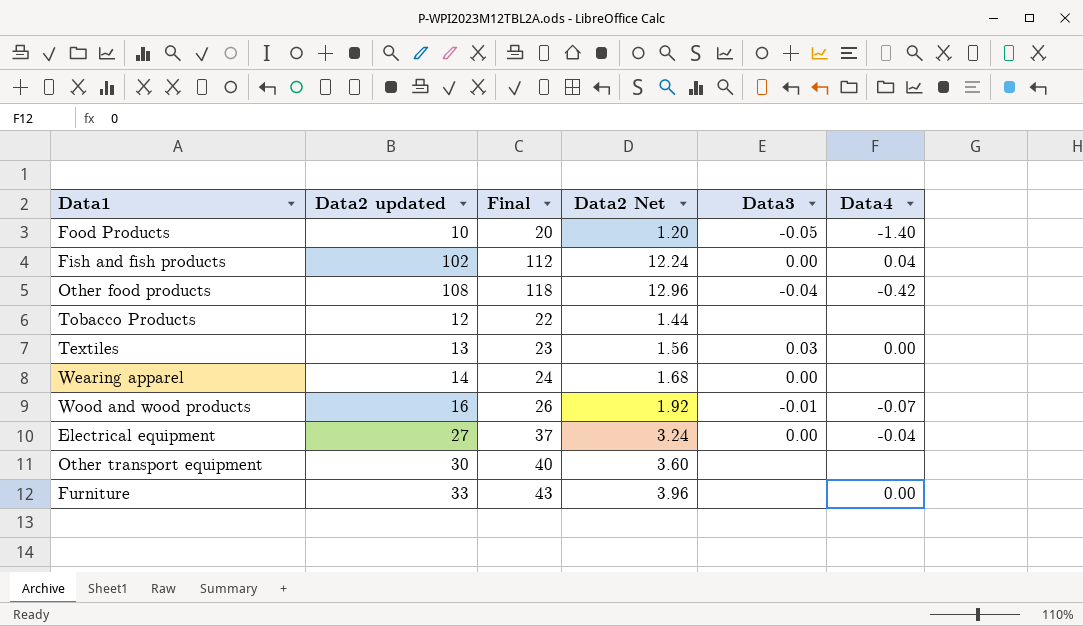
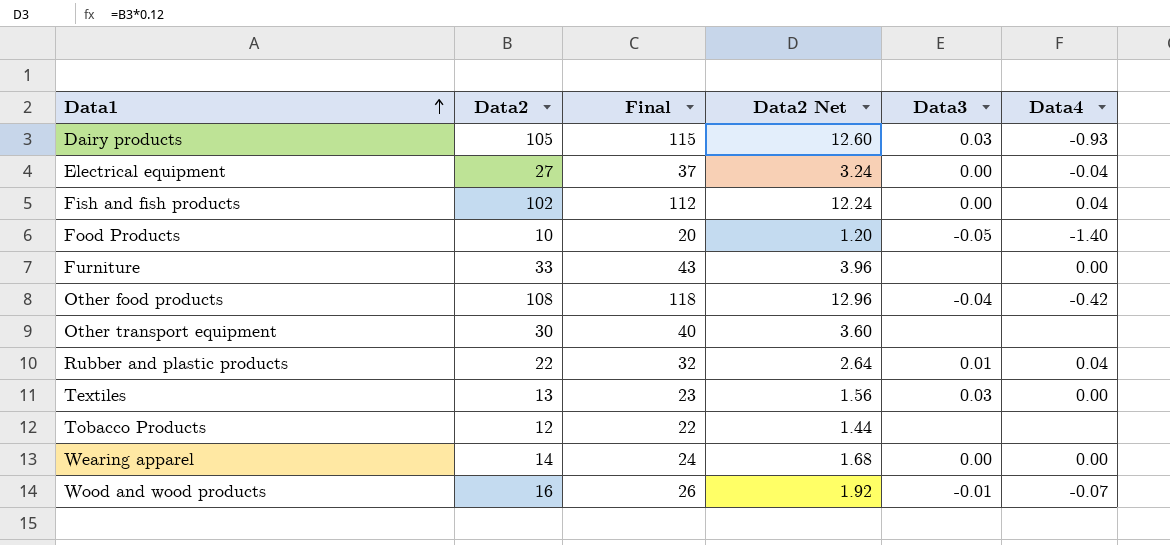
row order: none -> Data1 ascending
column name: Data2 updated -> Data2
row Dairy products: none -> 105 | 115 | 12.60 | 0.03 | -0.93
row Rubber and plastic products: none -> 22 | 32 | 2.64 | 0.01 | 0.04
Wearing apparel | Data4: none -> 0.00

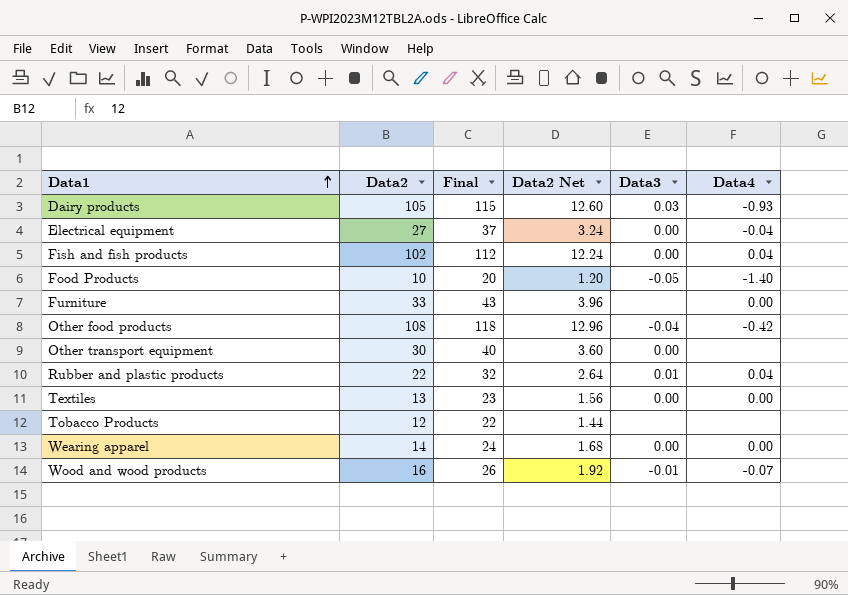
Other transport equipment | Data3: none -> 0.00
Textiles | Data3: 0.03 -> 0.00

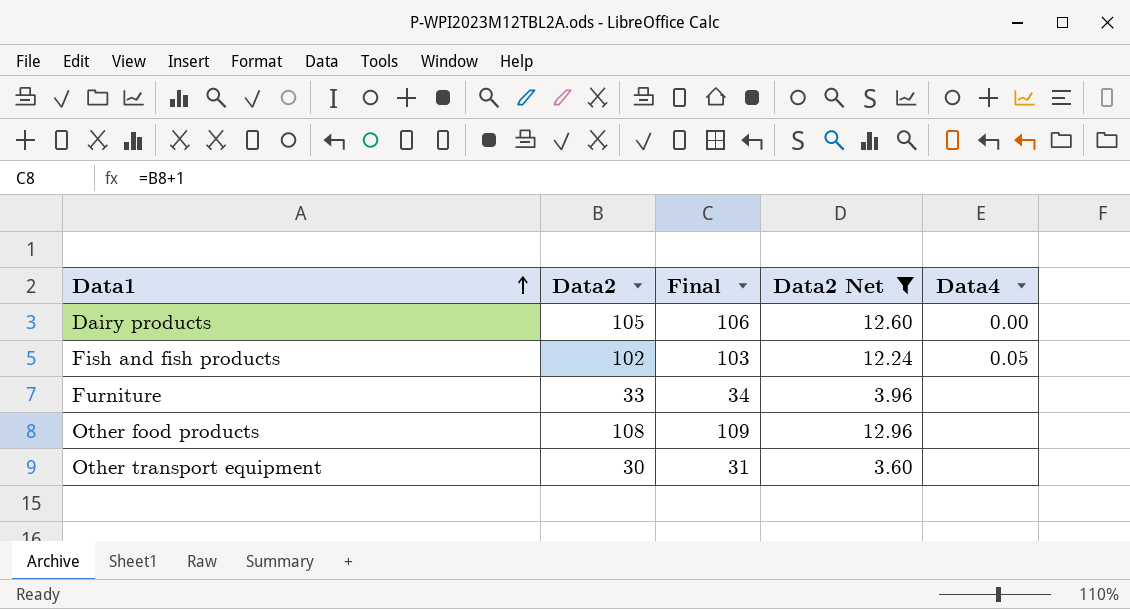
filter: none -> Data2 Net >= 3.60
column Data3 | position: 5 -> none
column Final | formula: [Data2] + 10 -> [Data2] + 1
Dairy products | Data4: -0.93 -> 0.00
Fish and fish products | Data4: 0.04 -> 0.05
Furniture | Data4: 0.00 -> none
Other food products | Data4: -0.42 -> none

